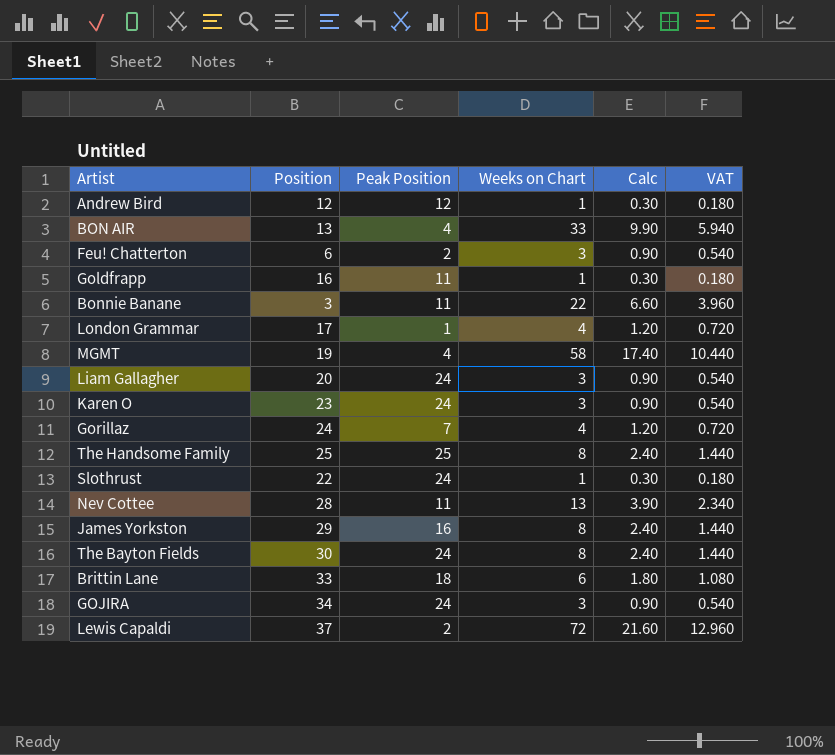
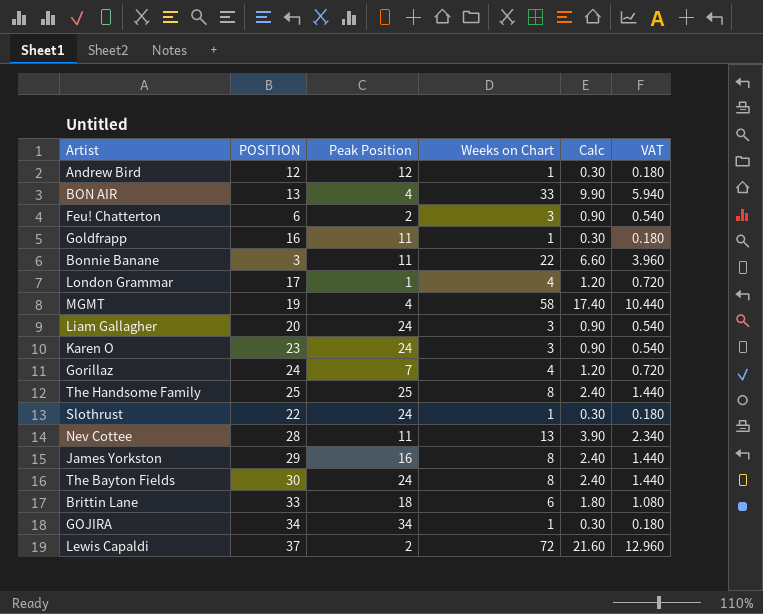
column name: Position -> POSITION
GOJIRA | Peak Position: 24 -> 34
GOJIRA | Weeks on Chart: 3 -> 1
GOJIRA | Calc: 0.90 -> 0.30
GOJIRA | VAT: 0.540 -> 0.180

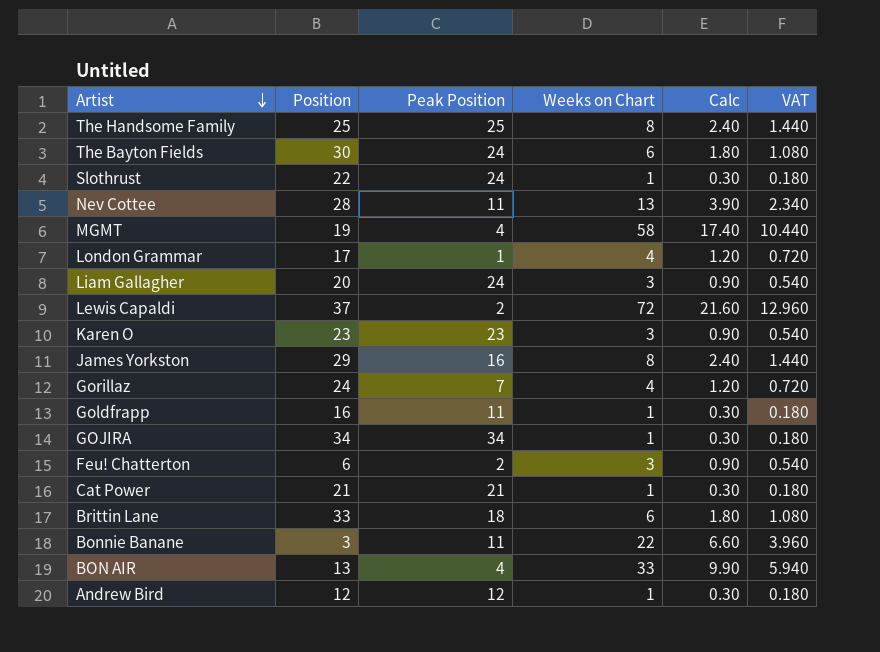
row order: none -> Artist descending
column name: POSITION -> Position
The Bayton Fields | Weeks on Chart: 8 -> 6
The Bayton Fields | Calc: 2.40 -> 1.80
The Bayton Fields | VAT: 1.440 -> 1.080
Karen O | Peak Position: 24 -> 23
row Cat Power: none -> 21 | 21 | 1 | 0.30 | 0.180

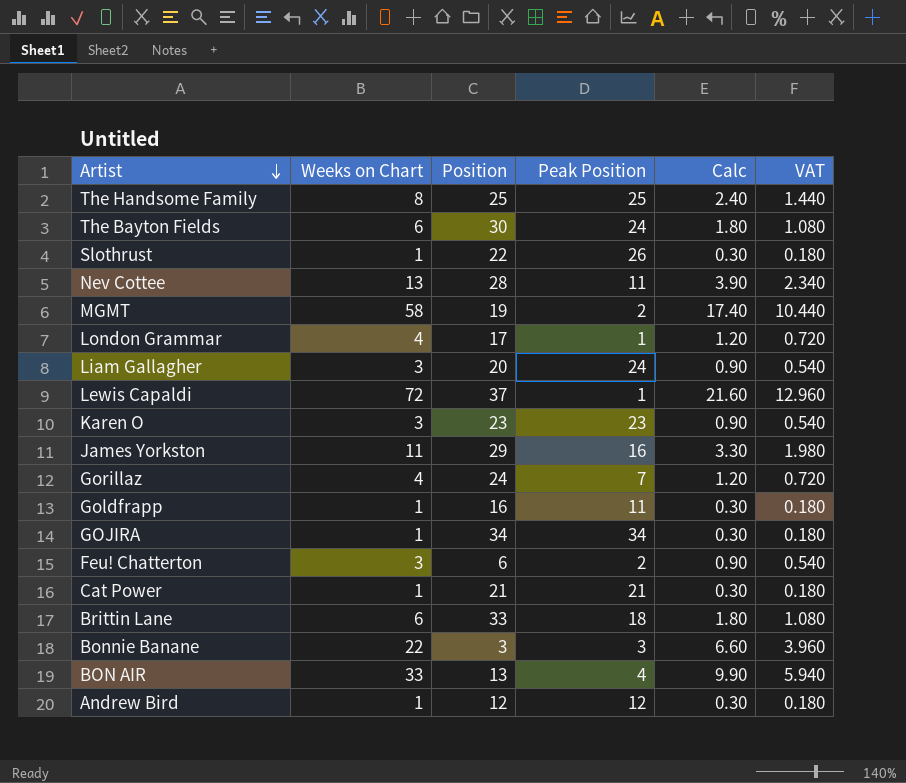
column Weeks on Chart | position: 4 -> 2
Slothrust | Peak Position: 24 -> 26
MGMT | Peak Position: 4 -> 2
Lewis Capaldi | Peak Position: 2 -> 1
James Yorkston | Weeks on Chart: 8 -> 11
James Yorkston | Calc: 2.40 -> 3.30
James Yorkston | VAT: 1.440 -> 1.980
Bonnie Banane | Peak Position: 11 -> 3

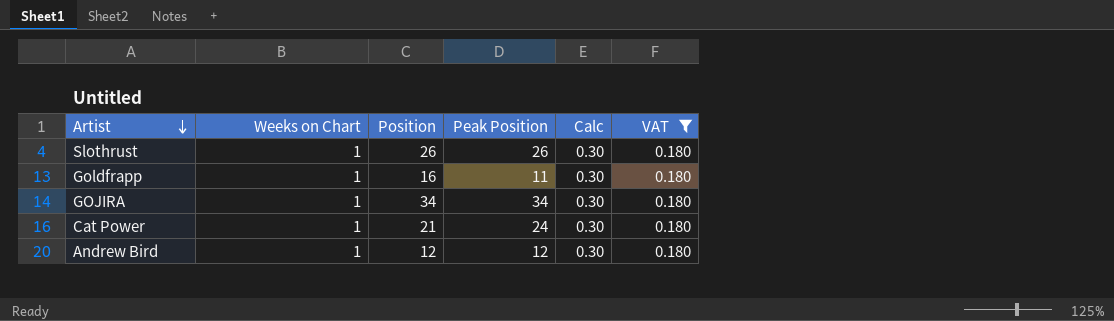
filter: none -> VAT = 0.180
Slothrust | Position: 22 -> 26
Cat Power | Peak Position: 21 -> 24

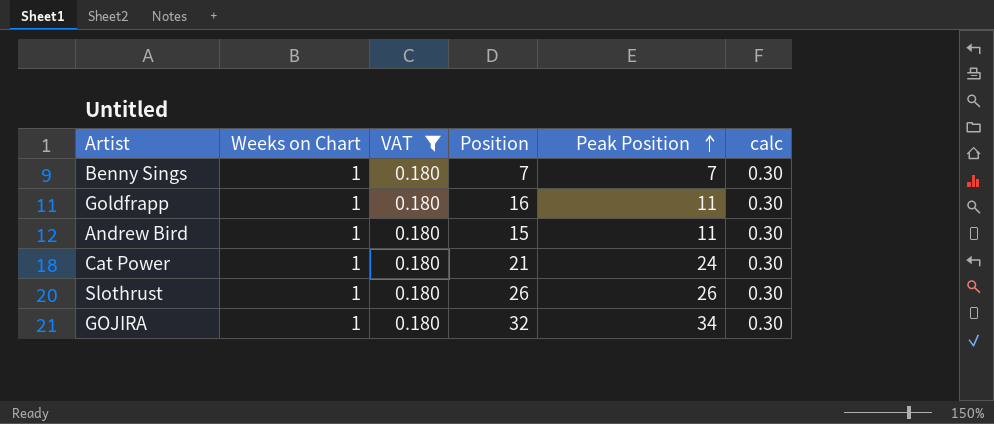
row order: Artist descending -> Peak Position ascending
column VAT | position: 6 -> 3
column name: Calc -> calc
row Benny Sings: none -> 1 | 0.180 | 7 | 7 | 0.30
Andrew Bird | Position: 12 -> 15
Andrew Bird | Peak Position: 12 -> 11
GOJIRA | Position: 34 -> 32

